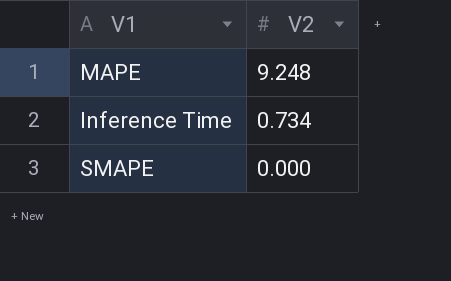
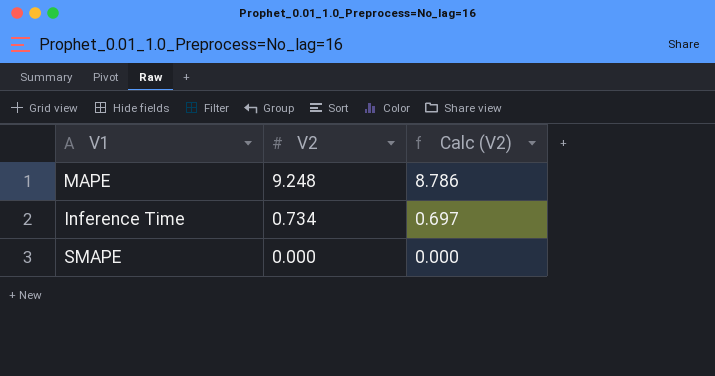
column Calc (V2) | formula: none -> [V2] * 0.95

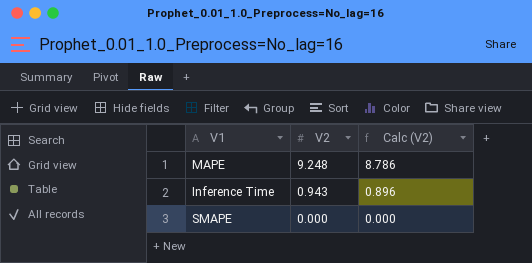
Inference Time | V2: 0.734 -> 0.943
Inference Time | Calc (V2): 0.697 -> 0.896

